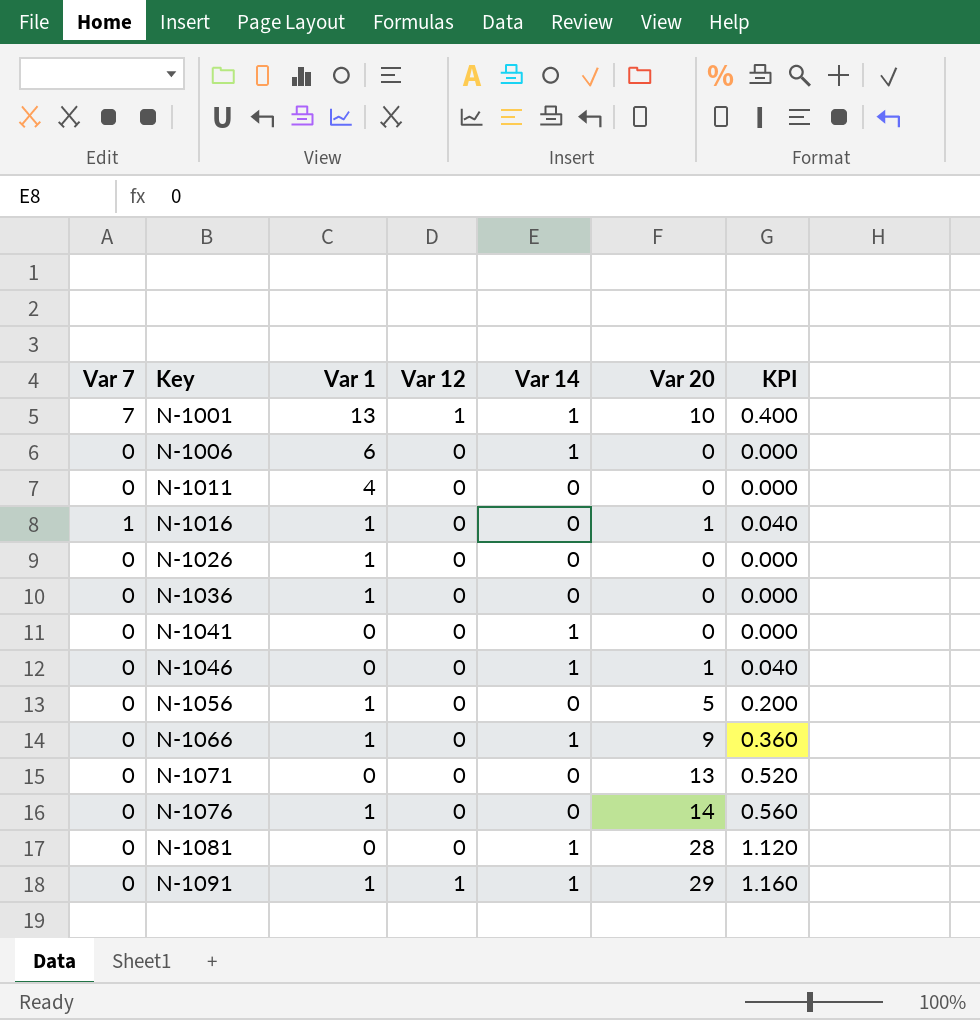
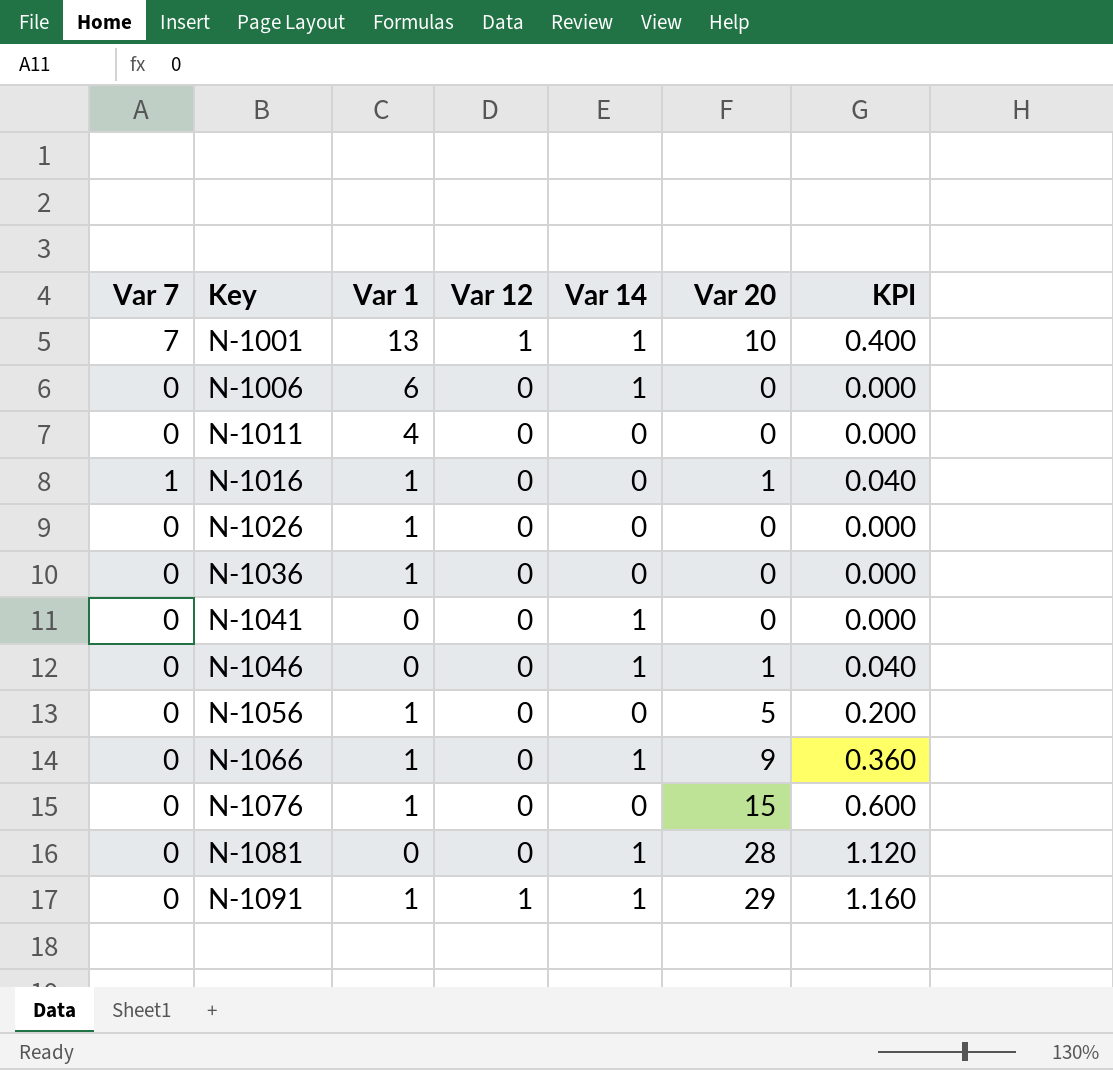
row N-1071: 0 | 0 | 0 | 0 | 13 | 0.520 -> none
N-1076 | Var 20: 14 -> 15
N-1076 | KPI: 0.560 -> 0.600

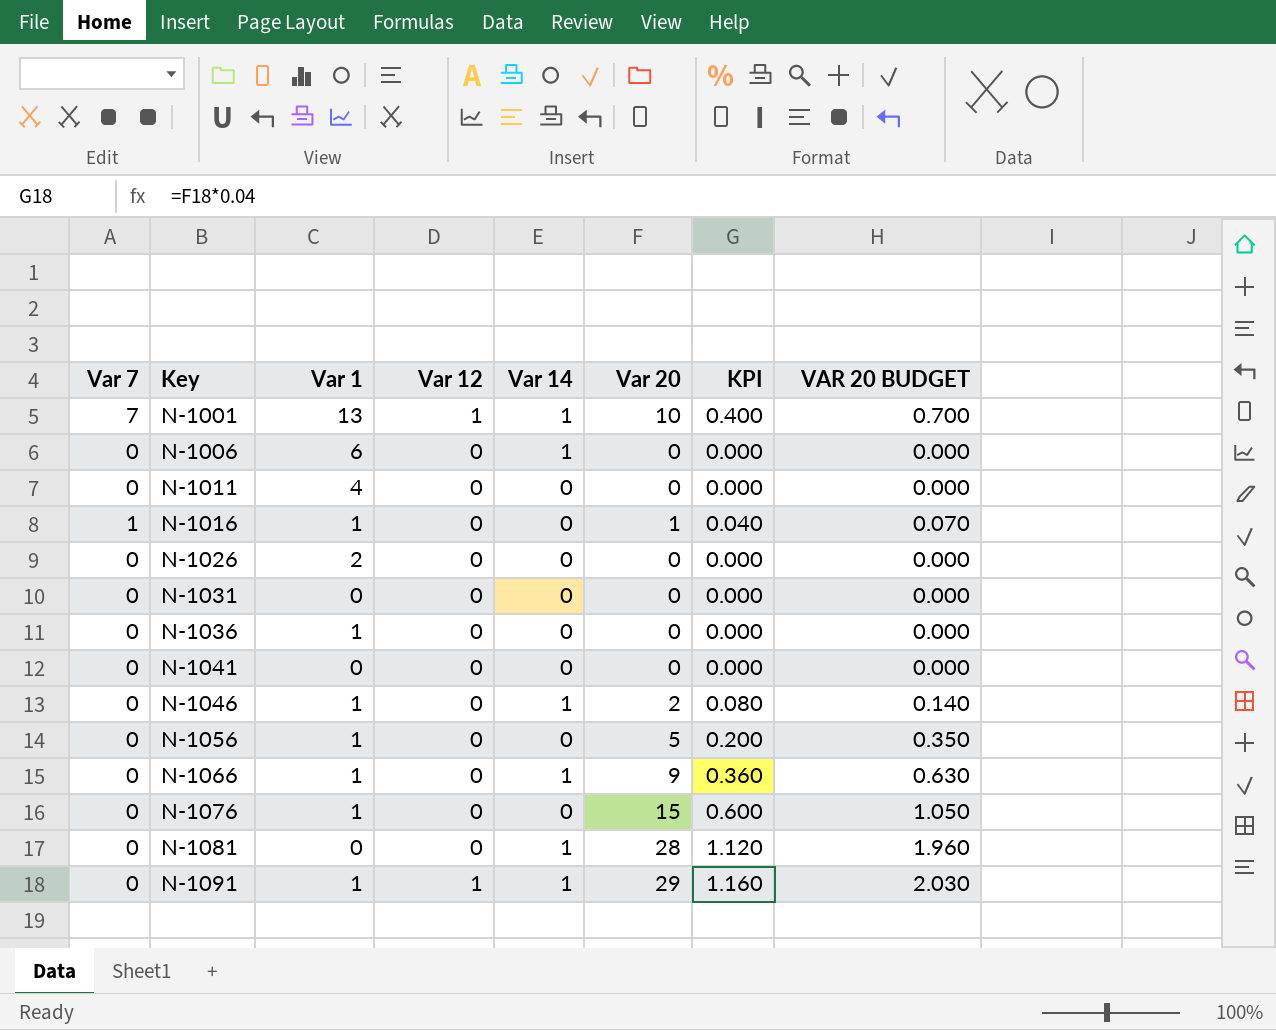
column VAR 20 BUDGET | formula: none -> [Var 20] * 0.07
N-1026 | Var 1: 1 -> 2
row N-1031: none -> 0 | 0 | 0 | 0 | 0 | 0.000 | 0.000
N-1041 | Var 14: 1 -> 0
N-1046 | Var 1: 0 -> 1
N-1046 | Var 20: 1 -> 2
N-1046 | KPI: 0.040 -> 0.080

